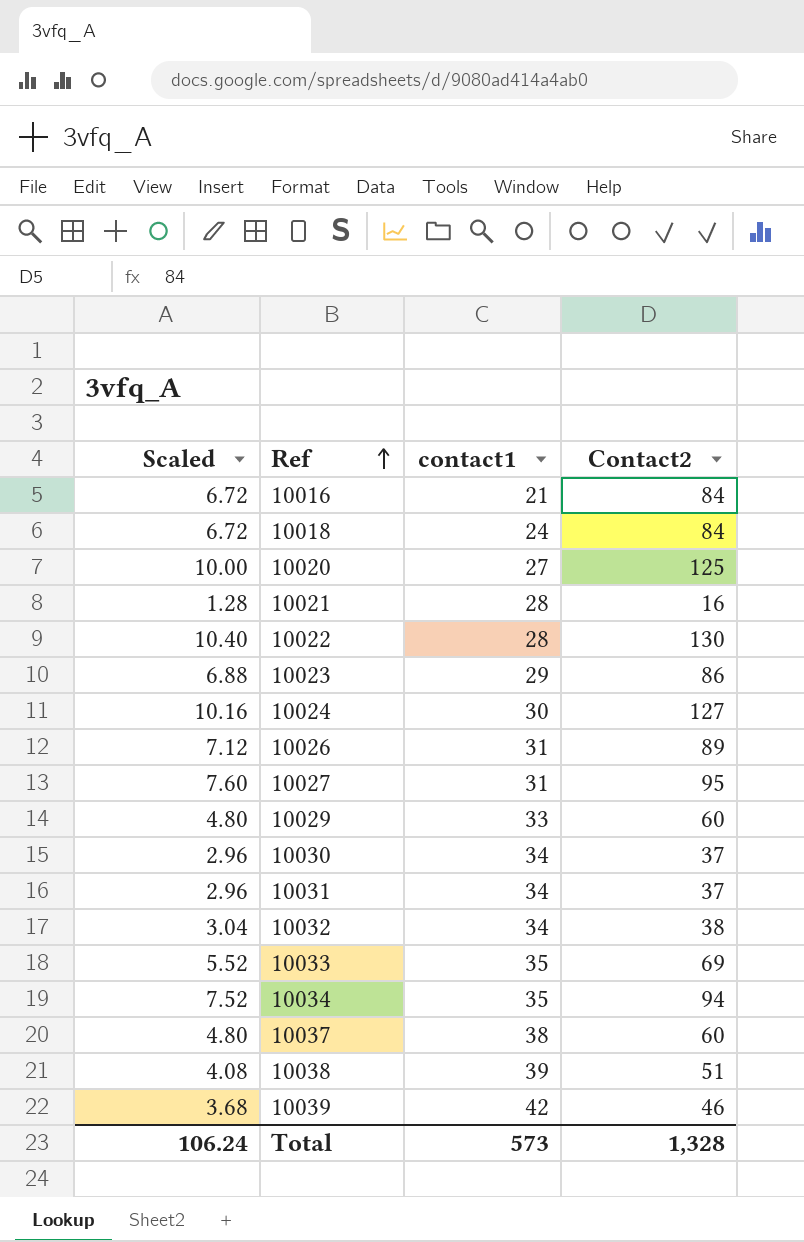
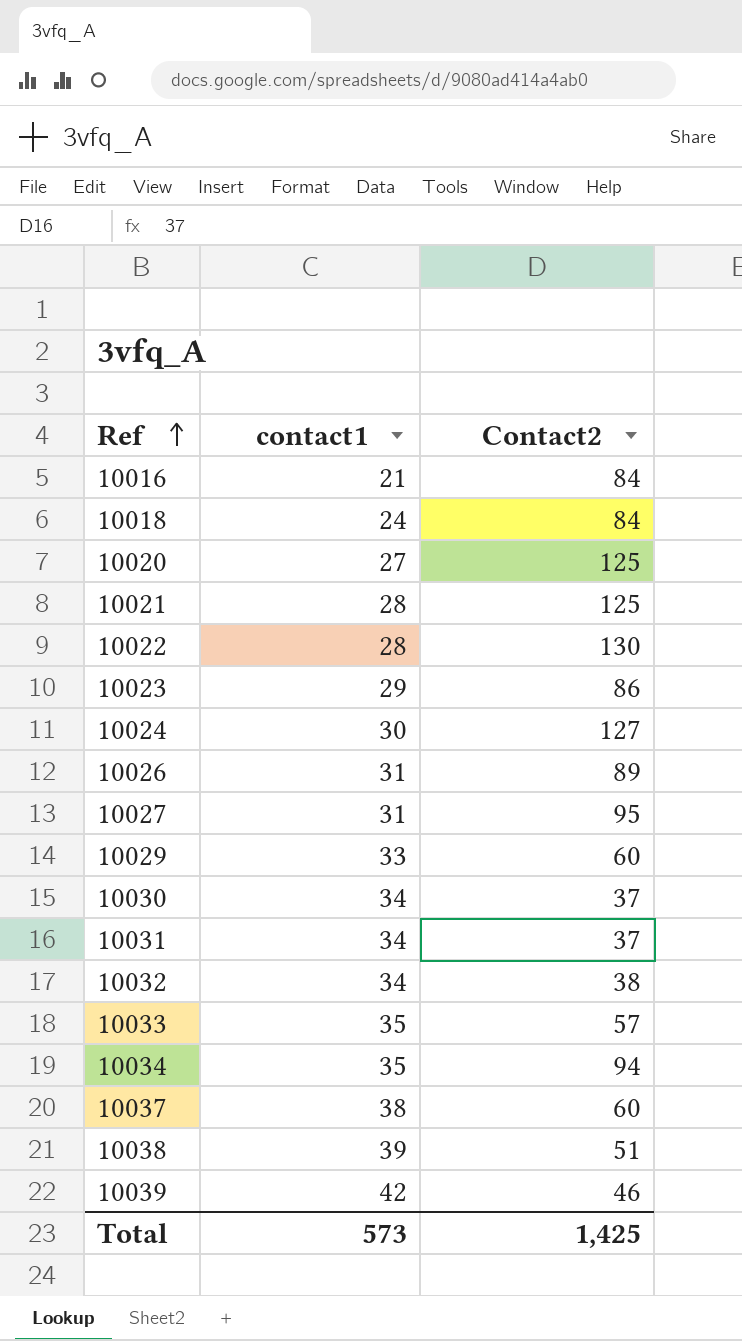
column Scaled | formula: [Contact2] * 0.08 -> none
10021 | Contact2: 16 -> 125
10033 | Contact2: 69 -> 57
Total | Contact2: 1,328 -> 1,425

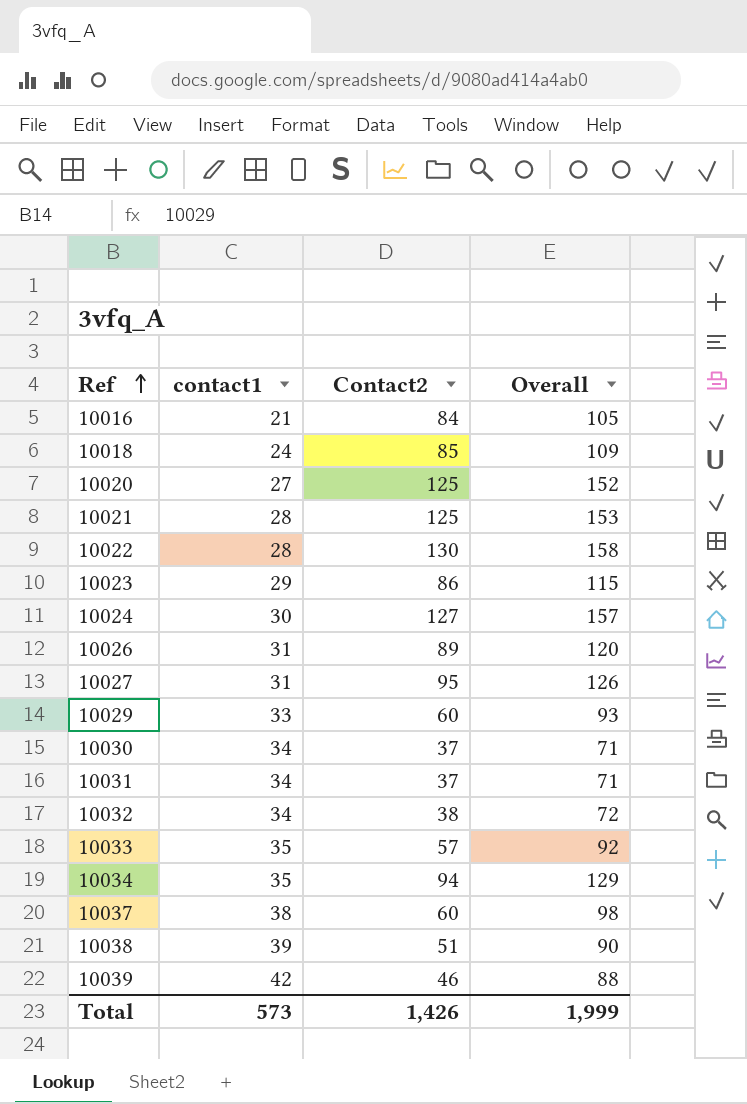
column Overall | formula: none -> [contact1] + [Contact2]
10018 | Contact2: 84 -> 85
Total | Contact2: 1,425 -> 1,426

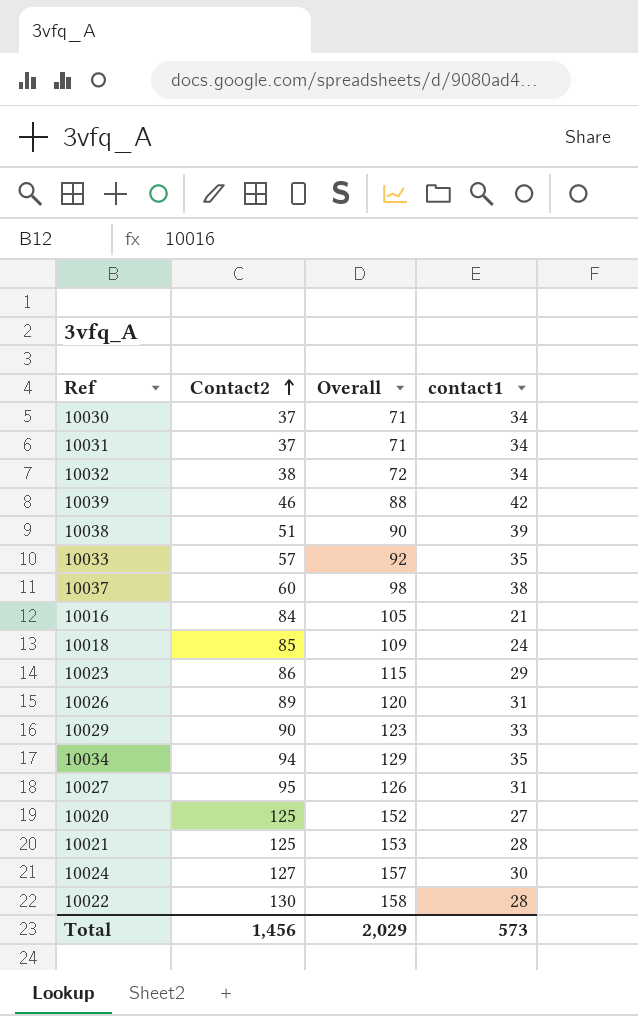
row order: Ref ascending -> Contact2 ascending
column contact1 | position: 2 -> 4
10029 | Contact2: 60 -> 90
10029 | Overall: 93 -> 123
Total | Contact2: 1,426 -> 1,456
Total | Overall: 1,999 -> 2,029

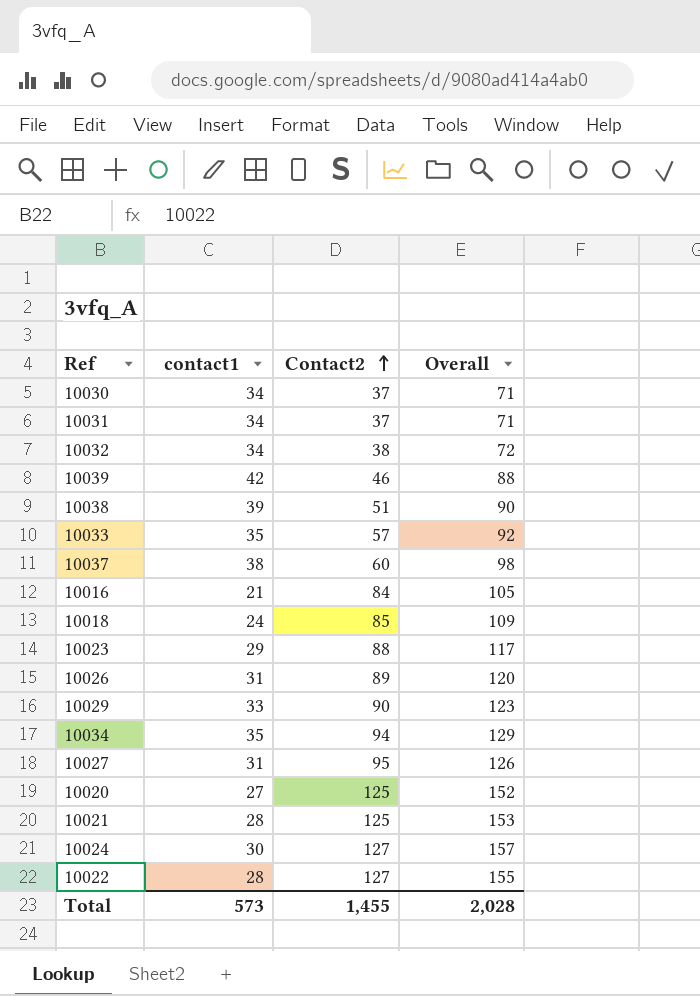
column contact1 | position: 4 -> 2
10023 | Contact2: 86 -> 88
10023 | Overall: 115 -> 117
10022 | Contact2: 130 -> 127
10022 | Overall: 158 -> 155
Total | Contact2: 1,456 -> 1,455
Total | Overall: 2,029 -> 2,028

